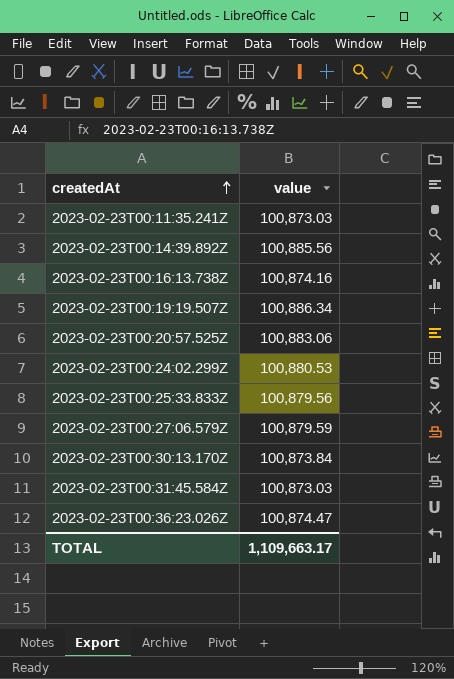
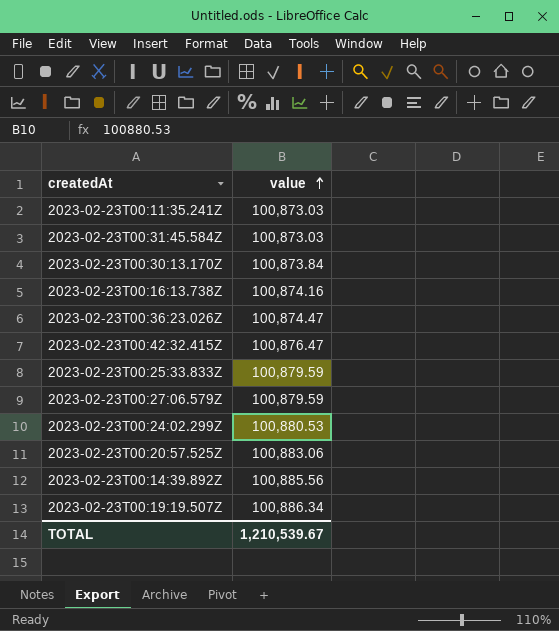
row order: createdAt ascending -> value ascending
row 2023-02-23T00:42:32.415Z: none -> 100,876.47
2023-02-23T00:25:33.833Z | value: 100,879.56 -> 100,879.59
TOTAL | value: 1,109,663.17 -> 1,210,539.67

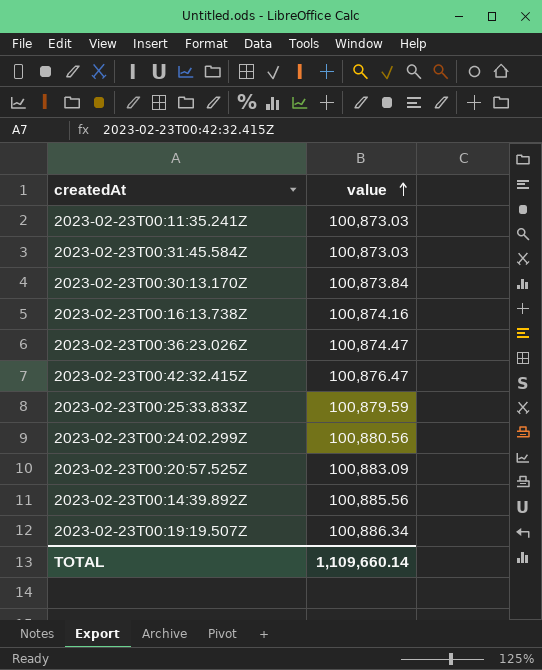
row 2023-02-23T00:27:06.579Z: 100,879.59 -> none
2023-02-23T00:24:02.299Z | value: 100,880.53 -> 100,880.56
2023-02-23T00:20:57.525Z | value: 100,883.06 -> 100,883.09
TOTAL | value: 1,210,539.67 -> 1,109,660.14

